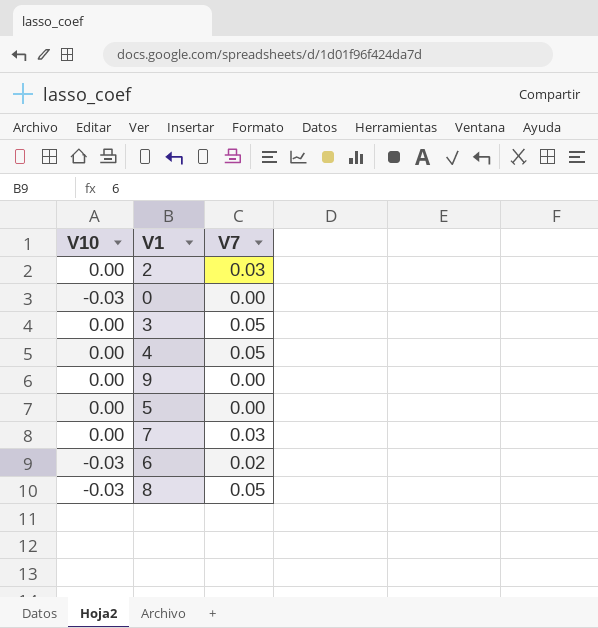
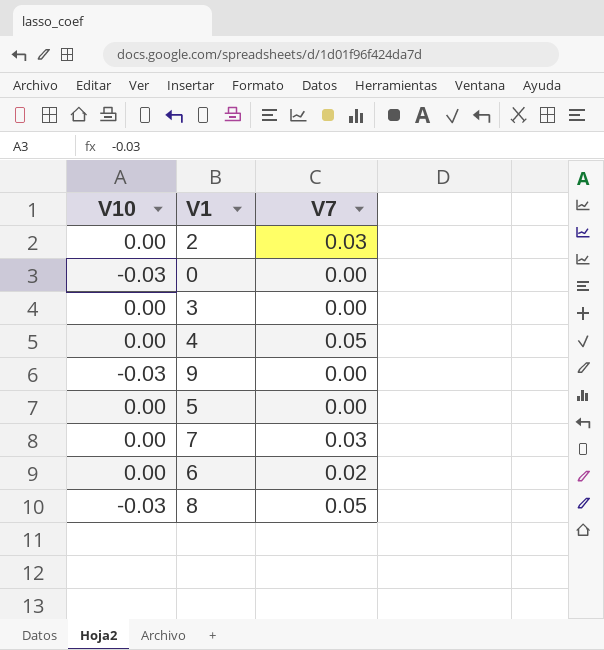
3 | V7: 0.05 -> 0.00
9 | V10: 0.00 -> -0.03
6 | V10: -0.03 -> 0.00

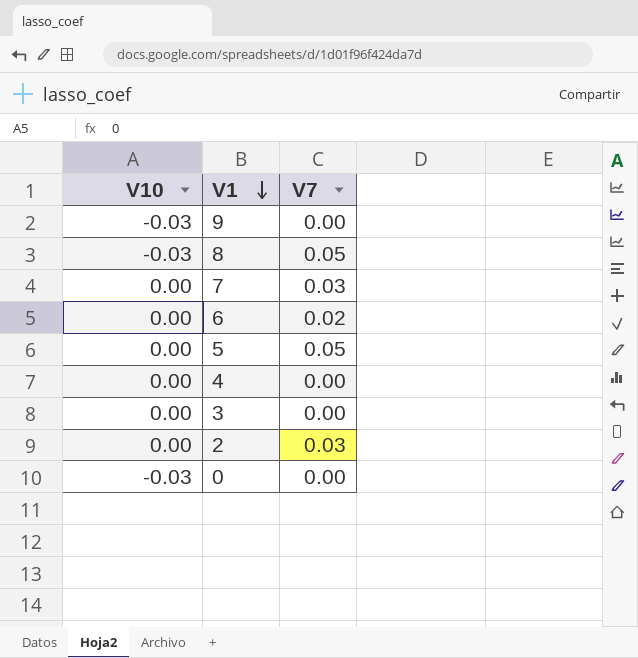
row order: none -> V1 descending
5 | V7: 0.00 -> 0.05
4 | V7: 0.05 -> 0.00

